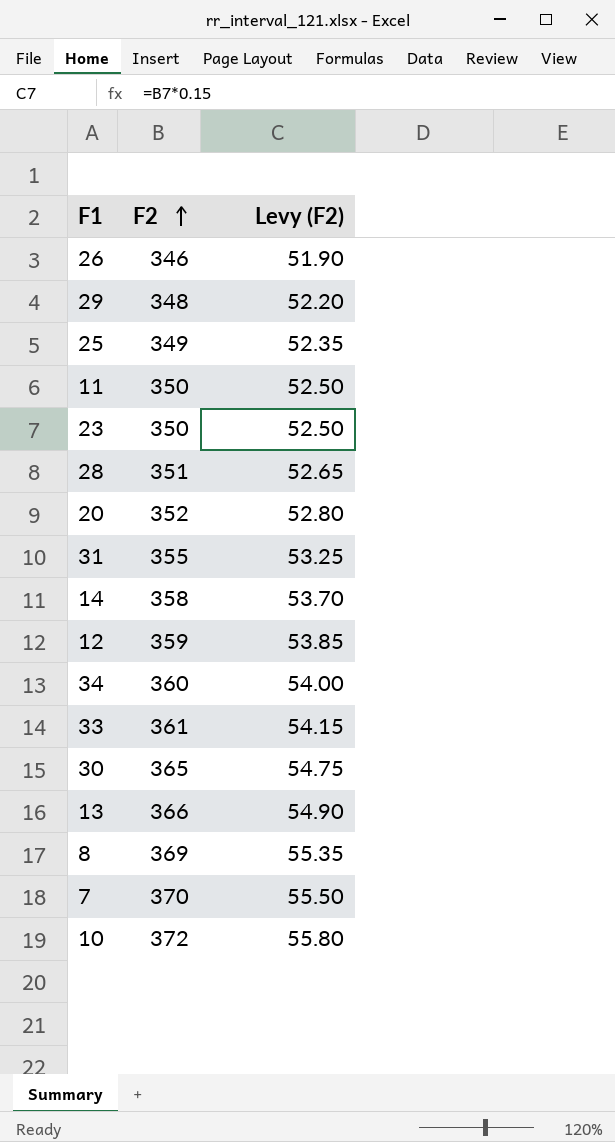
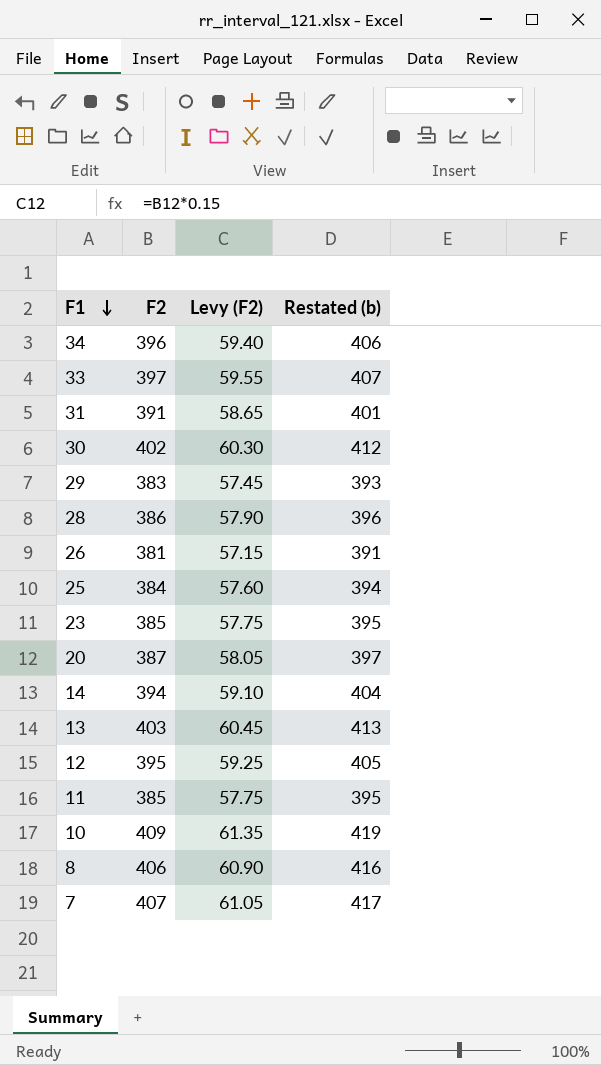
row order: F2 ascending -> F1 descending
column Restated (b) | formula: none -> [F2] + 10
34 | F2: 360 -> 396
34 | Levy (F2): 54.00 -> 59.40
33 | F2: 361 -> 397
33 | Levy (F2): 54.15 -> 59.55
31 | F2: 355 -> 391
31 | Levy (F2): 53.25 -> 58.65
30 | F2: 365 -> 402
30 | Levy (F2): 54.75 -> 60.30
29 | F2: 348 -> 383
29 | Levy (F2): 52.20 -> 57.45
28 | F2: 351 -> 386
28 | Levy (F2): 52.65 -> 57.90
26 | F2: 346 -> 381
26 | Levy (F2): 51.90 -> 57.15
25 | F2: 349 -> 384
25 | Levy (F2): 52.35 -> 57.60
23 | F2: 350 -> 385
23 | Levy (F2): 52.50 -> 57.75
20 | F2: 352 -> 387
20 | Levy (F2): 52.80 -> 58.05
14 | F2: 358 -> 394
14 | Levy (F2): 53.70 -> 59.10
13 | F2: 366 -> 403
13 | Levy (F2): 54.90 -> 60.45
12 | F2: 359 -> 395
12 | Levy (F2): 53.85 -> 59.25
11 | F2: 350 -> 385
11 | Levy (F2): 52.50 -> 57.75
10 | F2: 372 -> 409
10 | Levy (F2): 55.80 -> 61.35
8 | F2: 369 -> 406
8 | Levy (F2): 55.35 -> 60.90
7 | F2: 370 -> 407
7 | Levy (F2): 55.50 -> 61.05

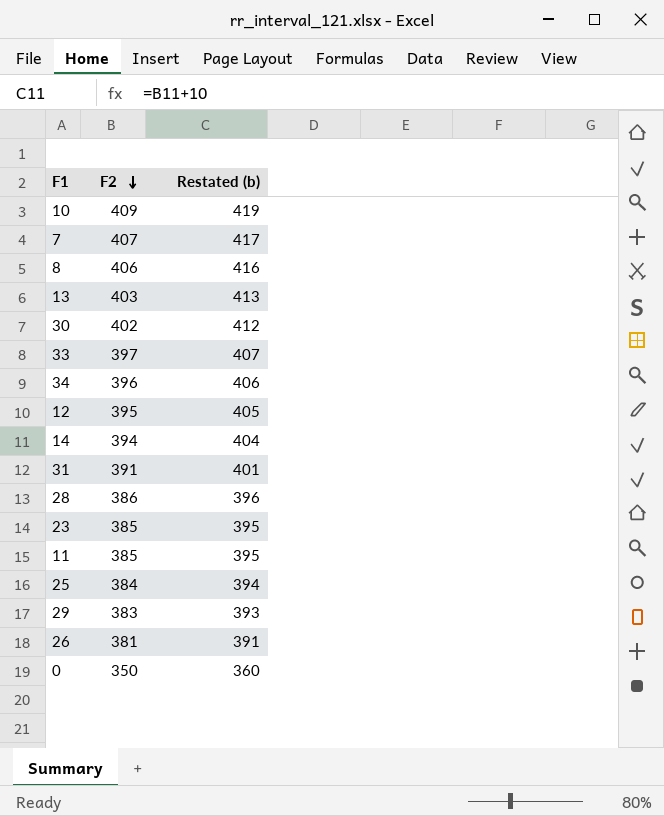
row order: F1 descending -> F2 descending
column Levy (F2) | formula: [F2] * 0.15 -> none
row 20: 387 | 58.05 | 397 -> none
row 0: none -> 350 | 360

